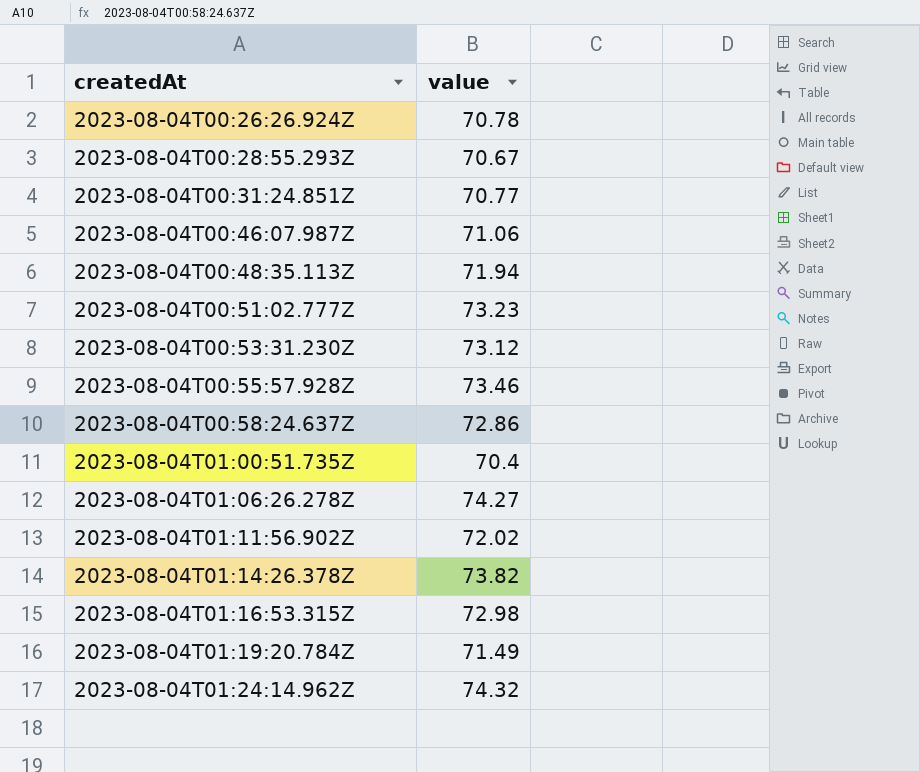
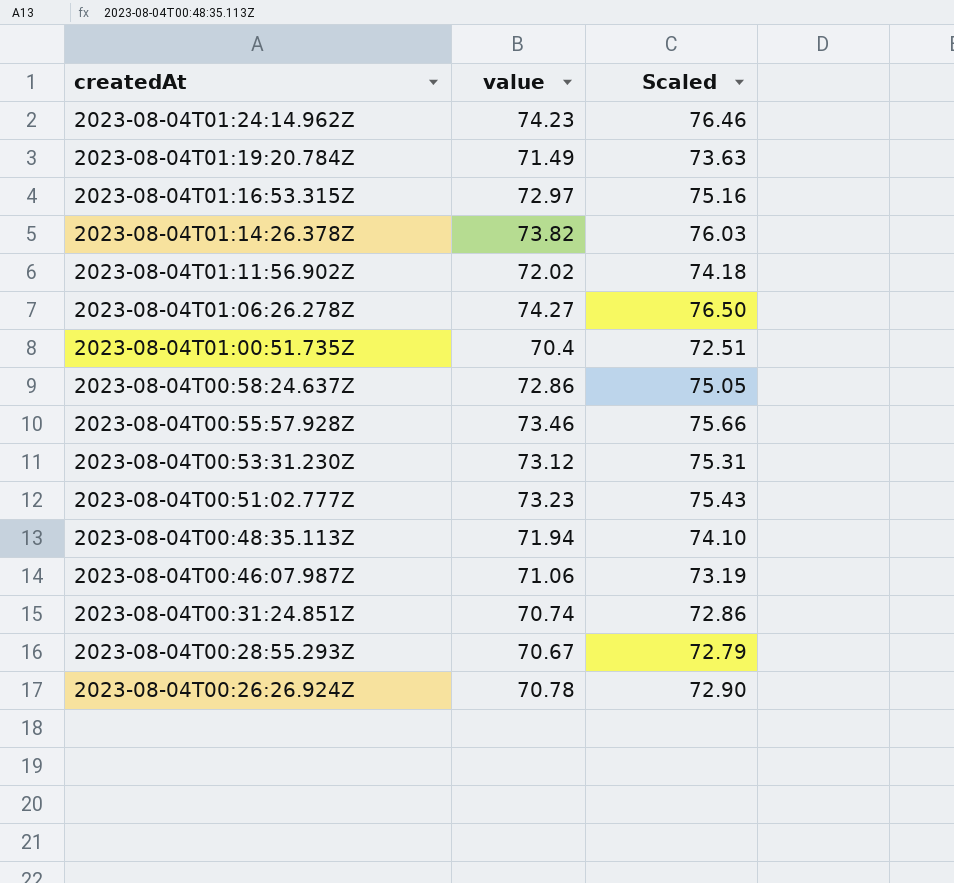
row order: createdAt ascending -> createdAt descending
column Scaled | formula: none -> [value] * 1.03
2023-08-04T01:24:14.962Z | value: 74.32 -> 74.23
2023-08-04T01:16:53.315Z | value: 72.98 -> 72.97
2023-08-04T00:31:24.851Z | value: 70.77 -> 70.74

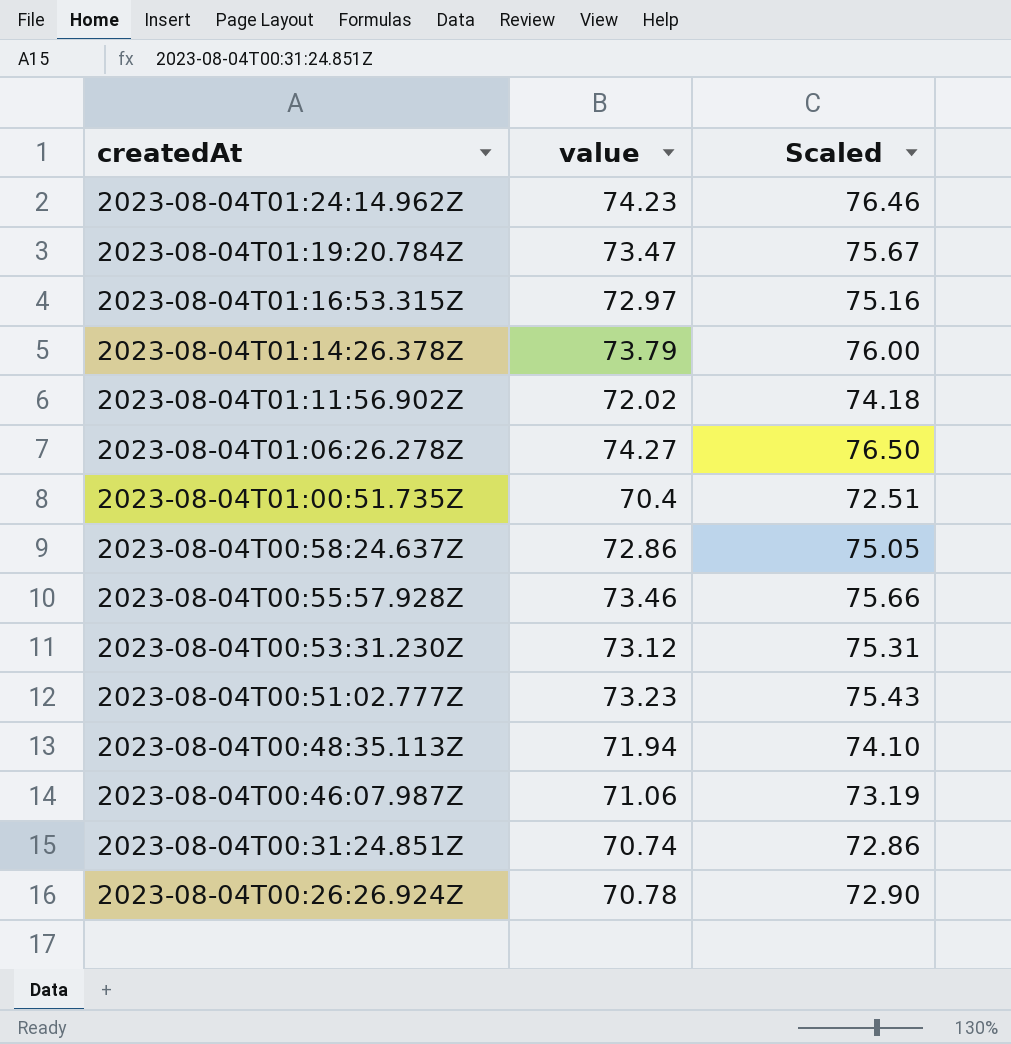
row 2023-08-04T00:28:55.293Z: 70.67 | 72.79 -> none
2023-08-04T01:19:20.784Z | value: 71.49 -> 73.47
2023-08-04T01:19:20.784Z | Scaled: 73.63 -> 75.67
2023-08-04T01:14:26.378Z | value: 73.82 -> 73.79
2023-08-04T01:14:26.378Z | Scaled: 76.03 -> 76.00

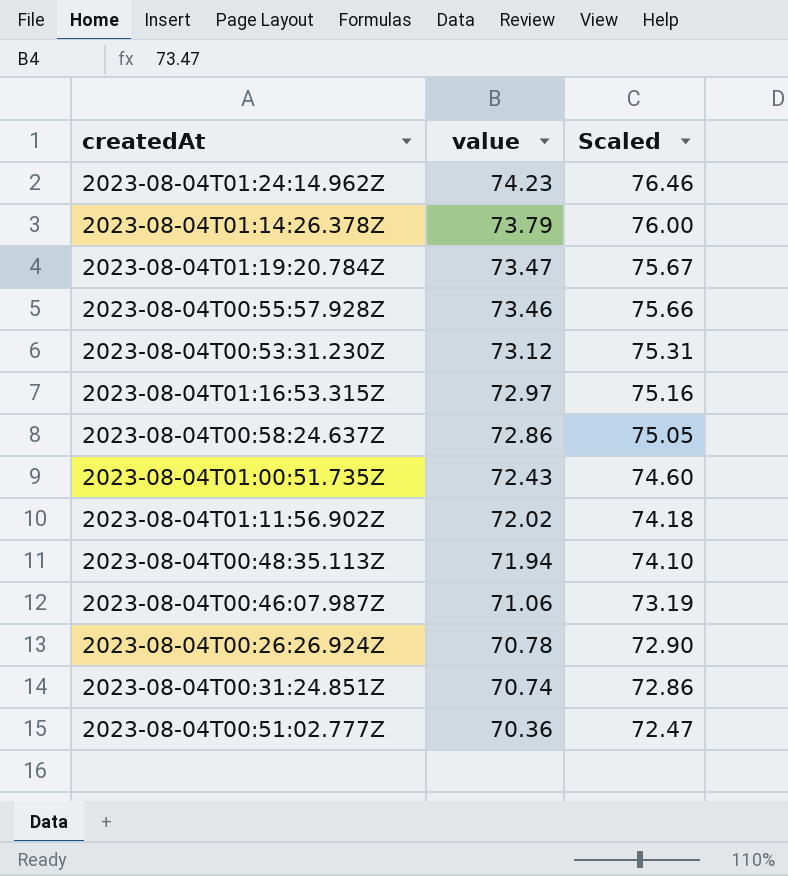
row order: createdAt descending -> value descending
row 2023-08-04T01:06:26.278Z: 74.27 | 76.50 -> none
2023-08-04T01:00:51.735Z | value: 70.4 -> 72.43
2023-08-04T01:00:51.735Z | Scaled: 72.51 -> 74.60
2023-08-04T00:51:02.777Z | value: 73.23 -> 70.36
2023-08-04T00:51:02.777Z | Scaled: 75.43 -> 72.47

